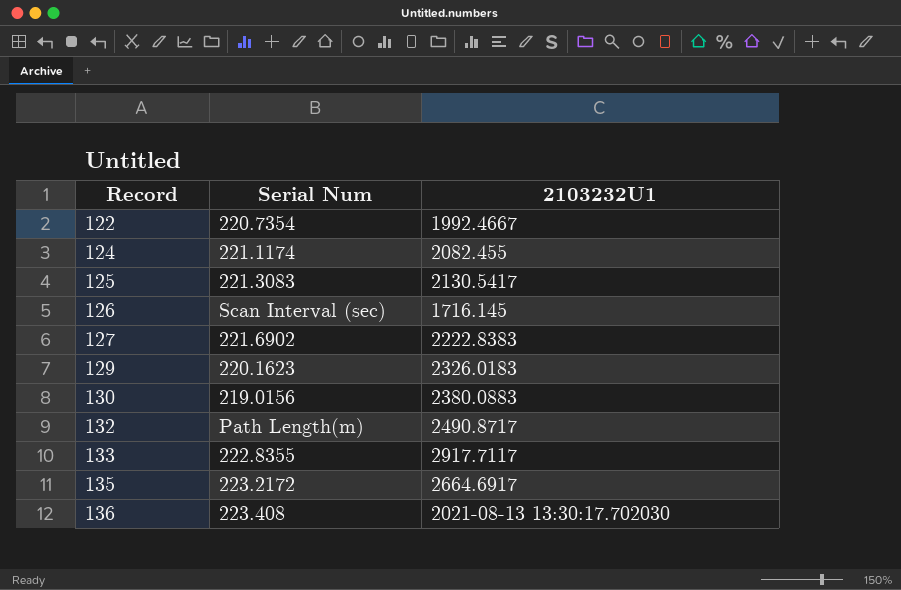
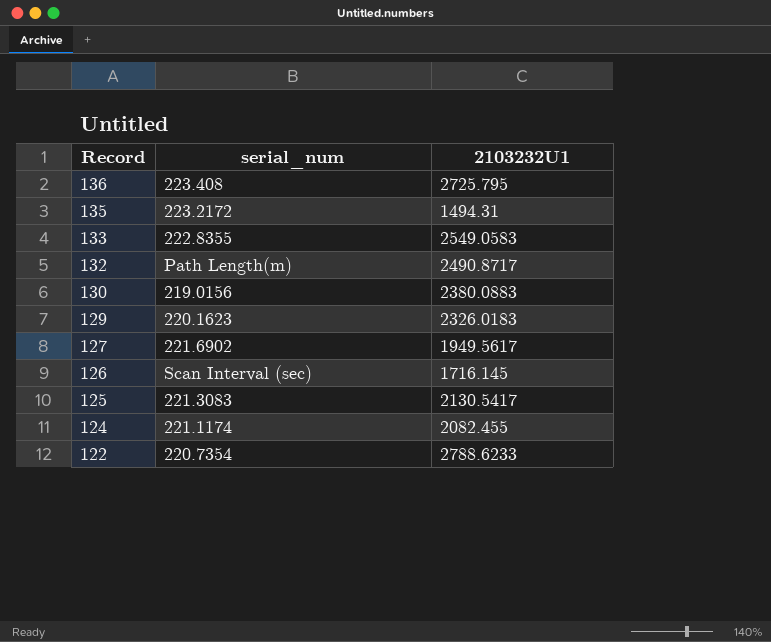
row order: Record ascending -> Record descending
column name: Serial Num -> serial_num
136 | 2103232U1: 2021-08-13 13:30:17.702030 -> 2725.795
135 | 2103232U1: 2664.6917 -> 1494.31
133 | 2103232U1: 2917.7117 -> 2549.0583
127 | 2103232U1: 2222.8383 -> 1949.5617
122 | 2103232U1: 1992.4667 -> 2788.6233

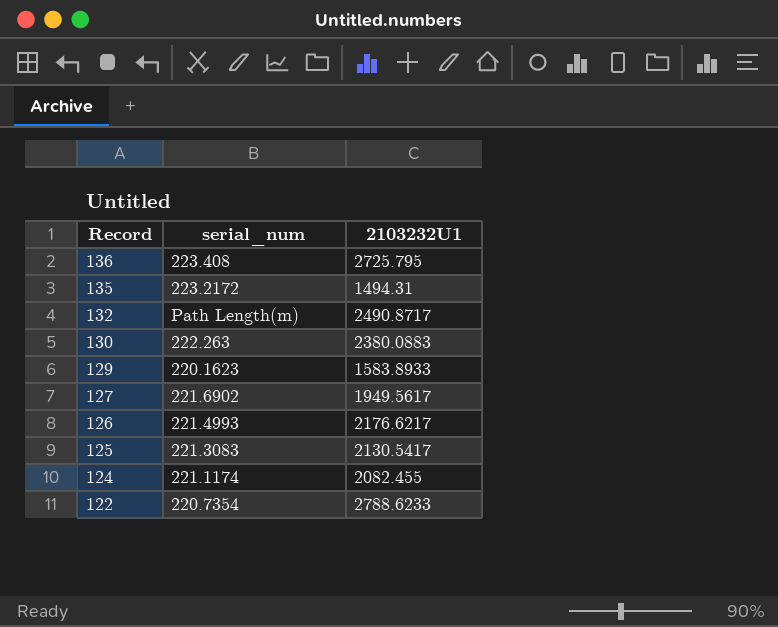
row 133: 222.8355 | 2549.0583 -> none
130 | serial_num: 219.0156 -> 222.263
129 | 2103232U1: 2326.0183 -> 1583.8933
126 | serial_num: Scan Interval (sec) -> 221.4993
126 | 2103232U1: 1716.145 -> 2176.6217

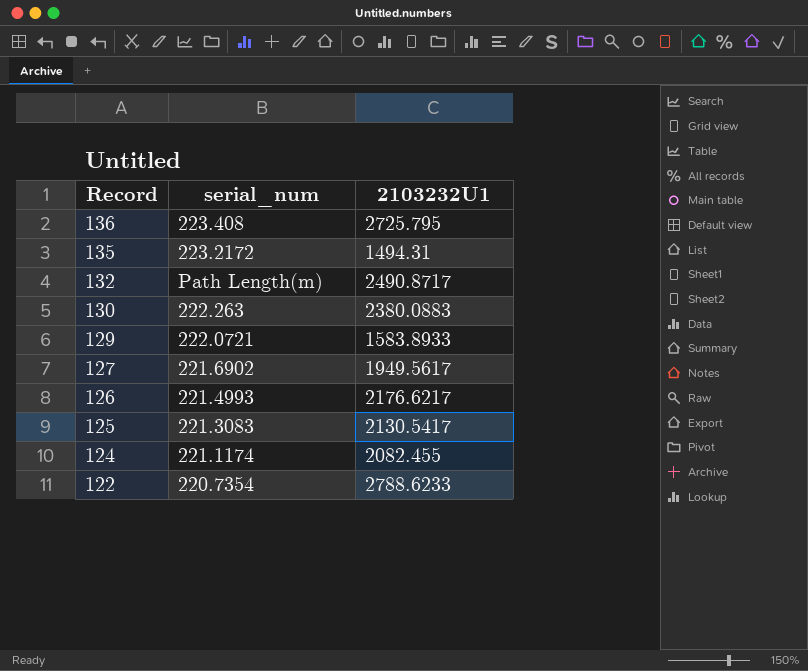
129 | serial_num: 220.1623 -> 222.0721

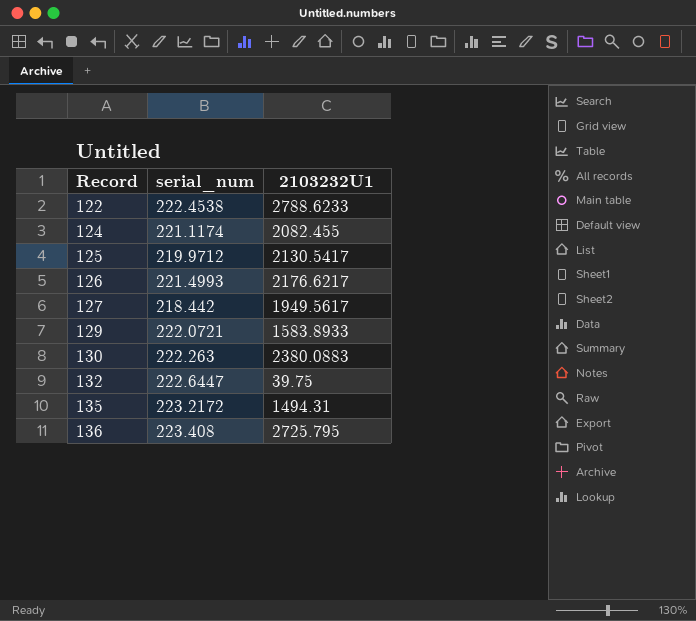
row order: Record descending -> Record ascending
122 | serial_num: 220.7354 -> 222.4538
125 | serial_num: 221.3083 -> 219.9712
127 | serial_num: 221.6902 -> 218.442
132 | serial_num: Path Length(m) -> 222.6447
132 | 2103232U1: 2490.8717 -> 39.75

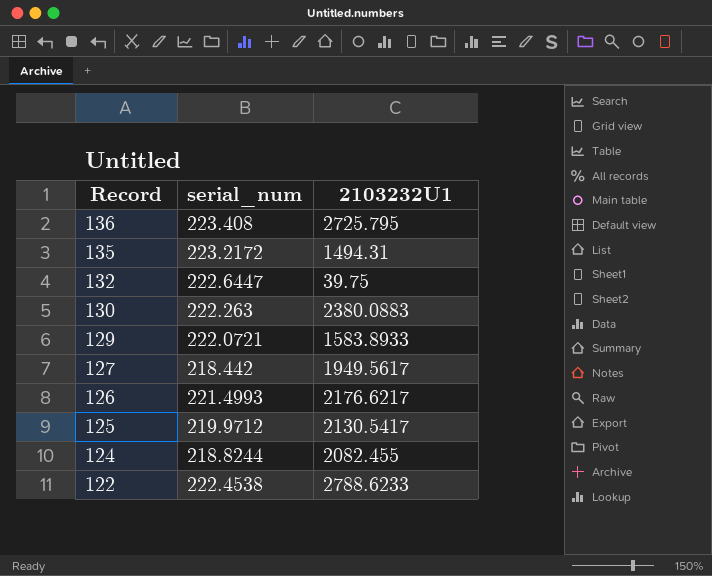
row order: Record ascending -> Record descending
124 | serial_num: 221.1174 -> 218.8244

